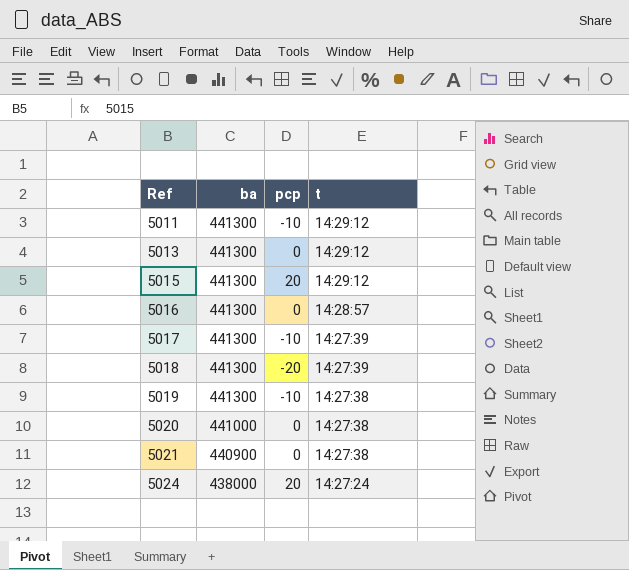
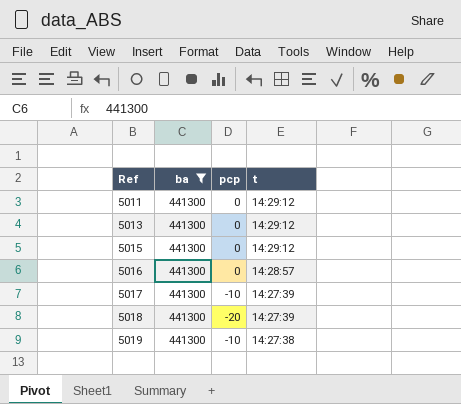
filter: none -> ba = 441300
5011 | pcp: -10 -> 0
5015 | pcp: 20 -> 0

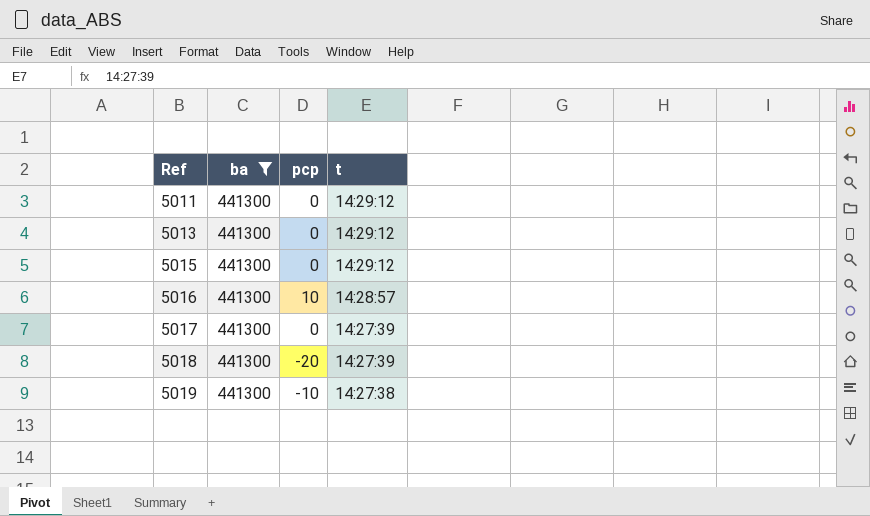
5016 | pcp: 0 -> 10
5017 | pcp: -10 -> 0

